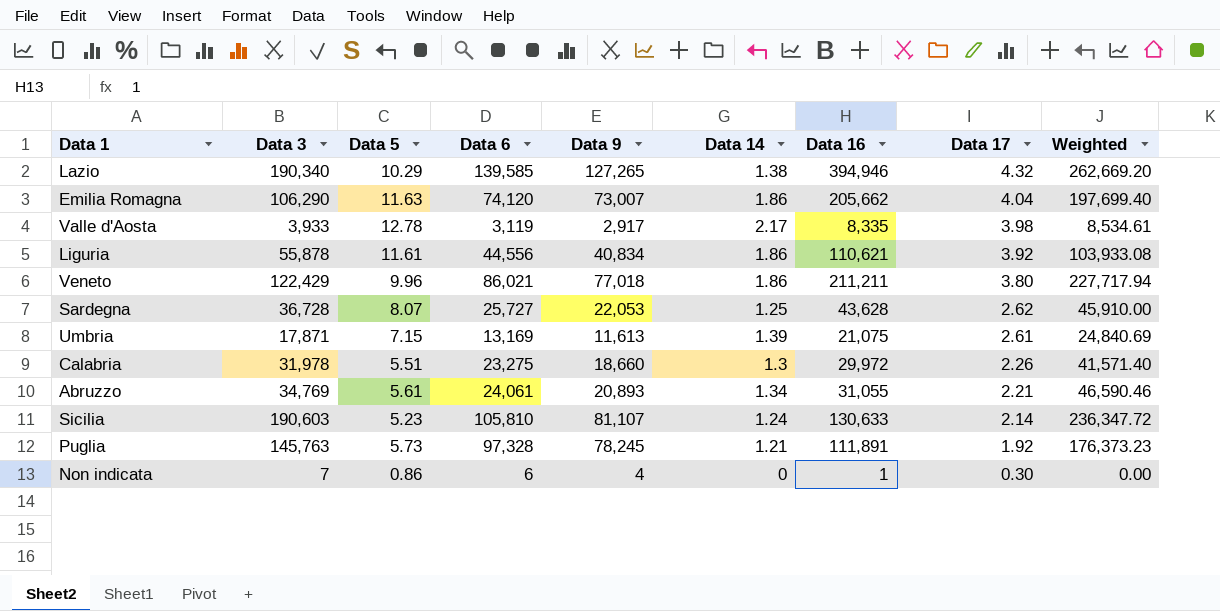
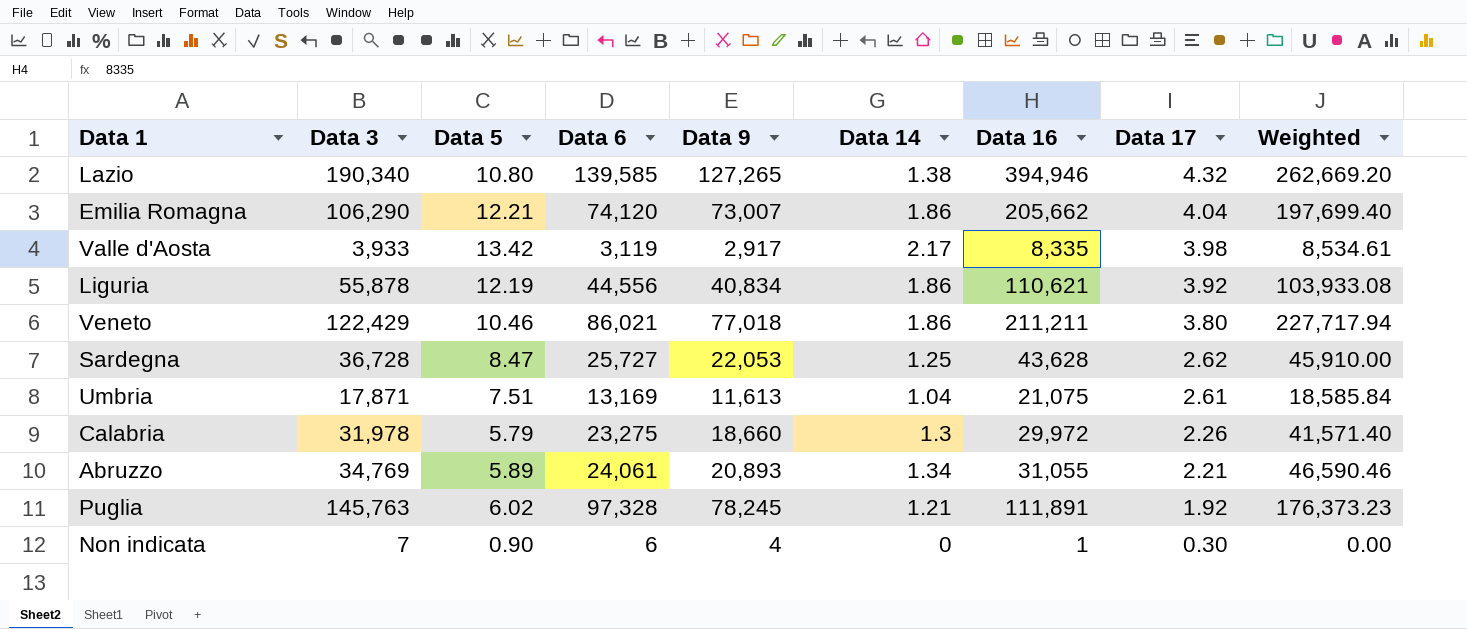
row Sicilia: 190,603 | 5.23 | 105,810 | 81,107 | 1.24 | 130,633 | 2.14 | 236,347.72 -> none
Lazio | Data 5: 10.29 -> 10.80
Emilia Romagna | Data 5: 11.63 -> 12.21
Valle d'Aosta | Data 5: 12.78 -> 13.42
Liguria | Data 5: 11.61 -> 12.19
Veneto | Data 5: 9.96 -> 10.46
Sardegna | Data 5: 8.07 -> 8.47
Umbria | Data 5: 7.15 -> 7.51
Umbria | Data 14: 1.39 -> 1.04
Umbria | Weighted: 24,840.69 -> 18,585.84
Calabria | Data 5: 5.51 -> 5.79
Abruzzo | Data 5: 5.61 -> 5.89
Puglia | Data 5: 5.73 -> 6.02
Non indicata | Data 5: 0.86 -> 0.90

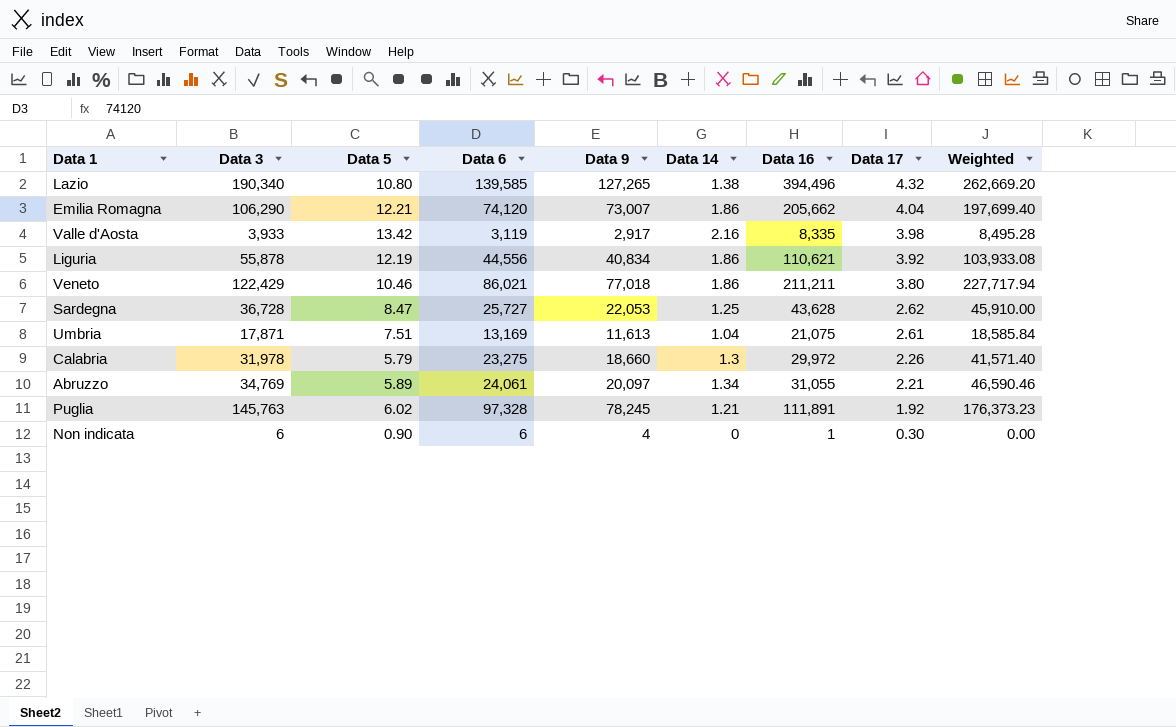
Lazio | Data 16: 394,946 -> 394,496
Valle d'Aosta | Data 14: 2.17 -> 2.16
Valle d'Aosta | Weighted: 8,534.61 -> 8,495.28
Abruzzo | Data 9: 20,893 -> 20,097
Non indicata | Data 3: 7 -> 6

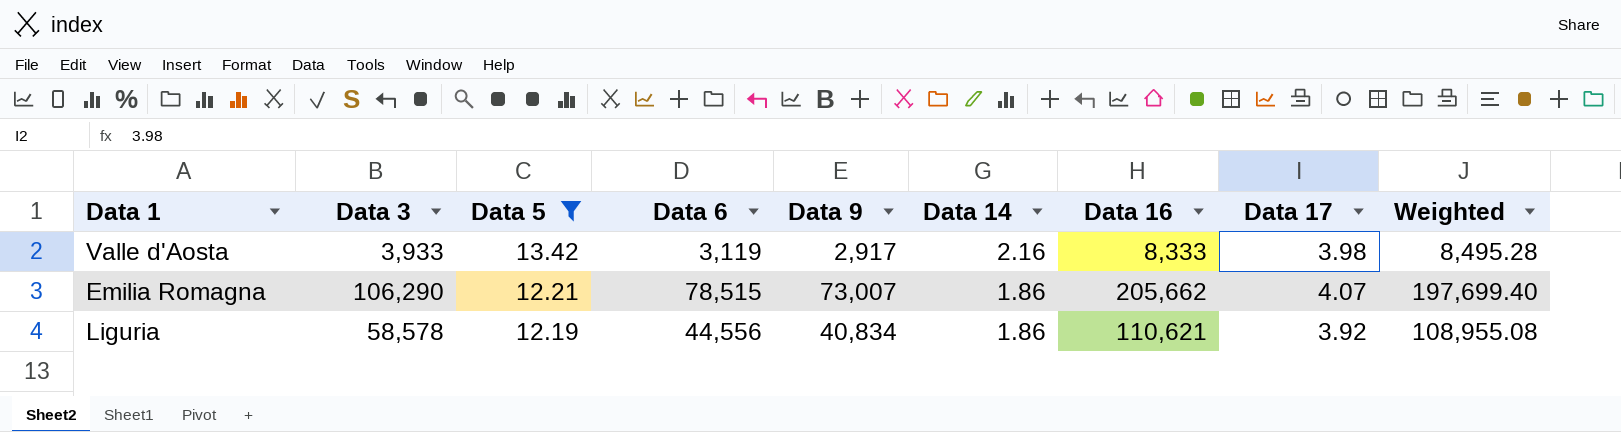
filter: none -> Data 5 >= 12.19
row order: Data 17 descending -> Data 5 descending
Valle d'Aosta | Data 16: 8,335 -> 8,333
Emilia Romagna | Data 6: 74,120 -> 78,515
Emilia Romagna | Data 17: 4.04 -> 4.07
Liguria | Data 3: 55,878 -> 58,578
Liguria | Weighted: 103,933.08 -> 108,955.08

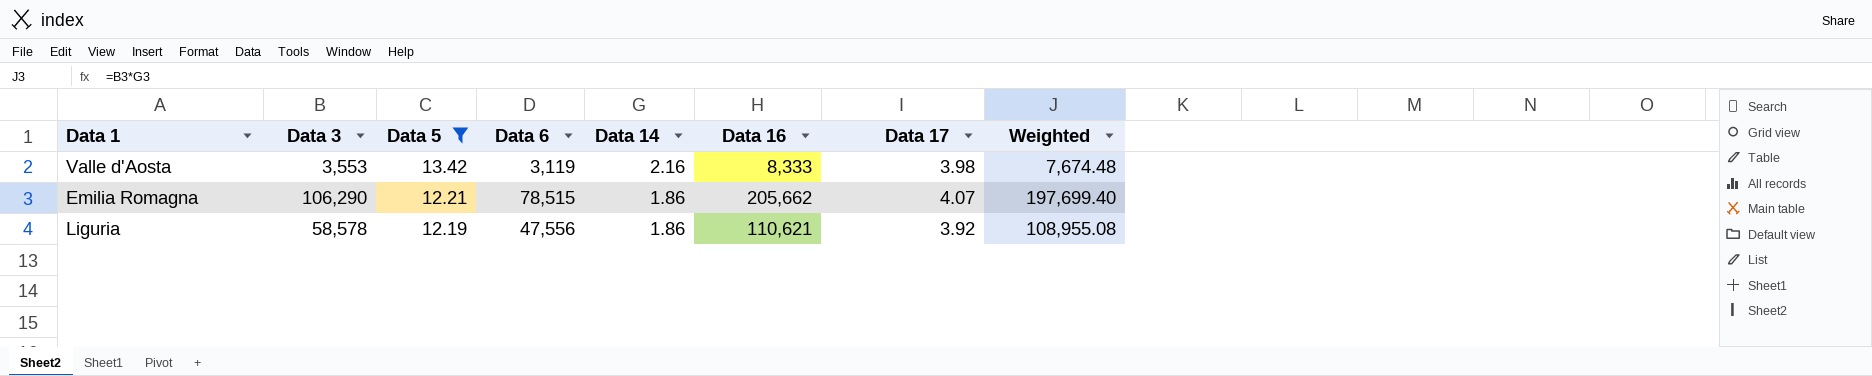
column Data 9 | position: 5 -> none
Valle d'Aosta | Data 3: 3,933 -> 3,553
Valle d'Aosta | Weighted: 8,495.28 -> 7,674.48
Liguria | Data 6: 44,556 -> 47,556

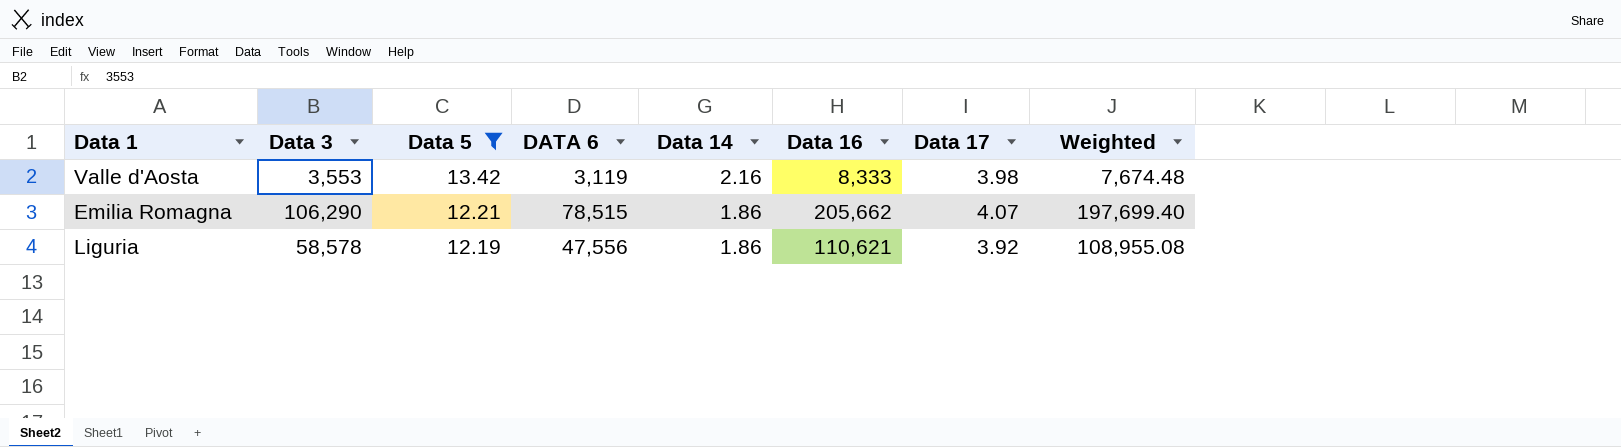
column name: Data 6 -> DATA 6

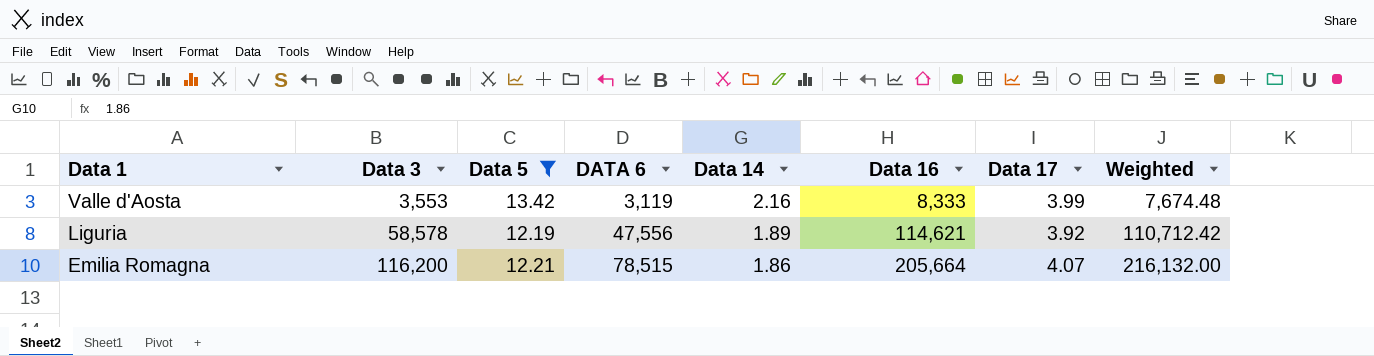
row order: Data 5 descending -> Data 1 descending
Valle d'Aosta | Data 17: 3.98 -> 3.99
Liguria | Data 14: 1.86 -> 1.89
Liguria | Data 16: 110,621 -> 114,621
Liguria | Weighted: 108,955.08 -> 110,712.42
Emilia Romagna | Data 3: 106,290 -> 116,200
Emilia Romagna | Data 16: 205,662 -> 205,664
Emilia Romagna | Weighted: 197,699.40 -> 216,132.00

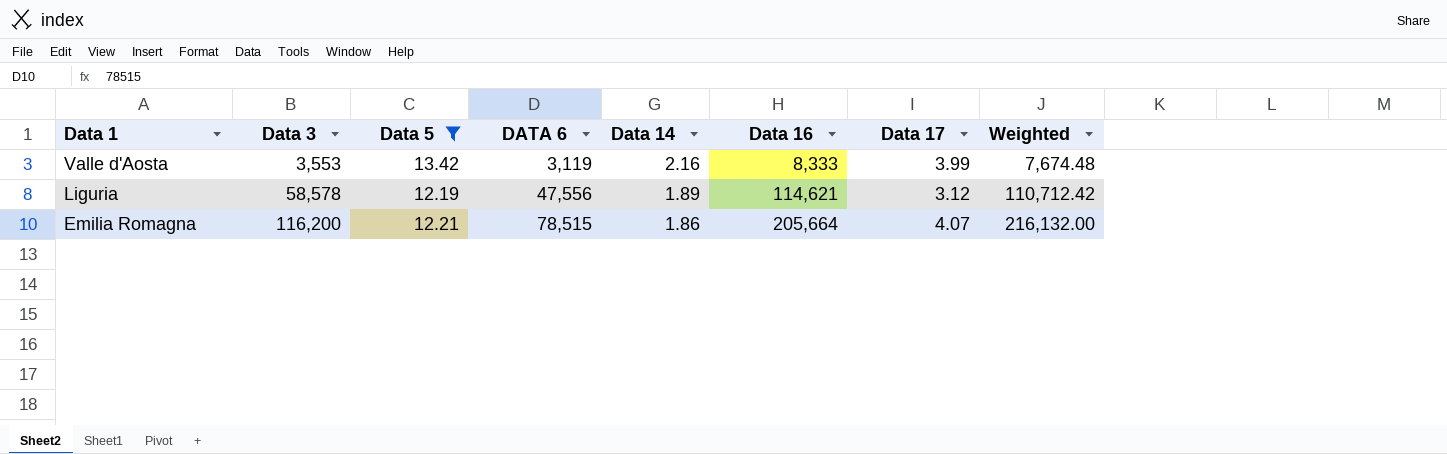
Liguria | Data 17: 3.92 -> 3.12

